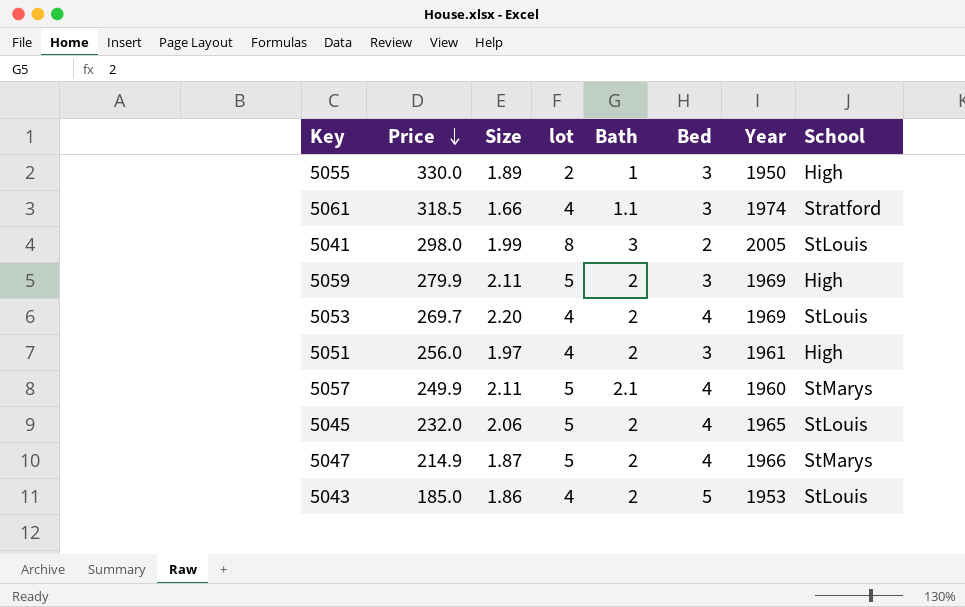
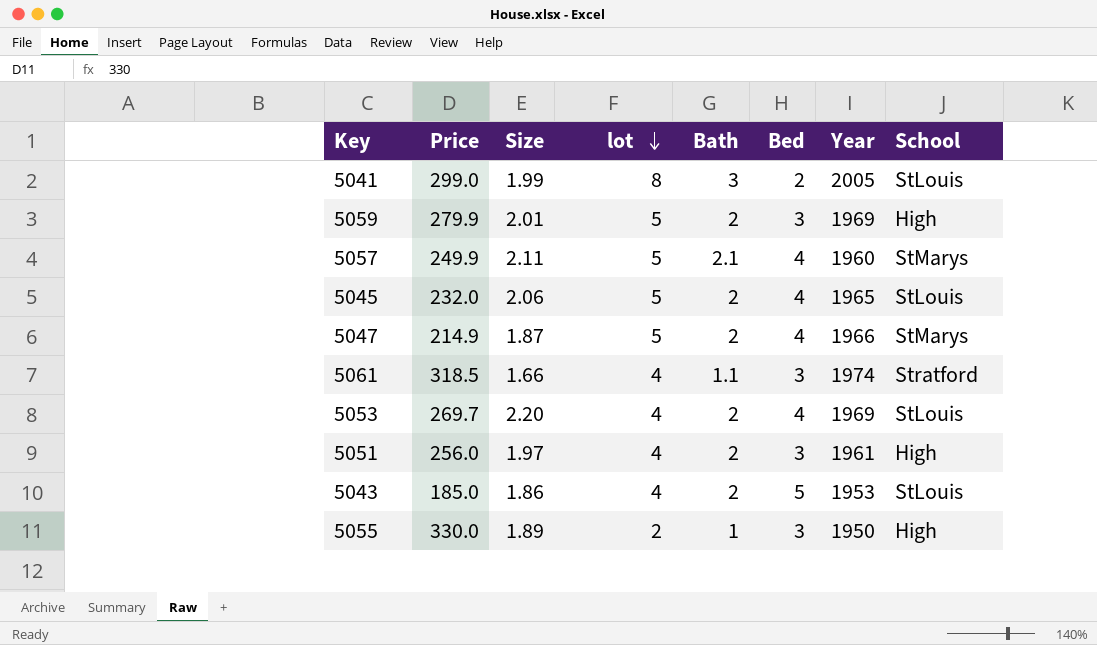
row order: Price descending -> lot descending
5041 | Price: 298.0 -> 299.0
5059 | Size: 2.11 -> 2.01

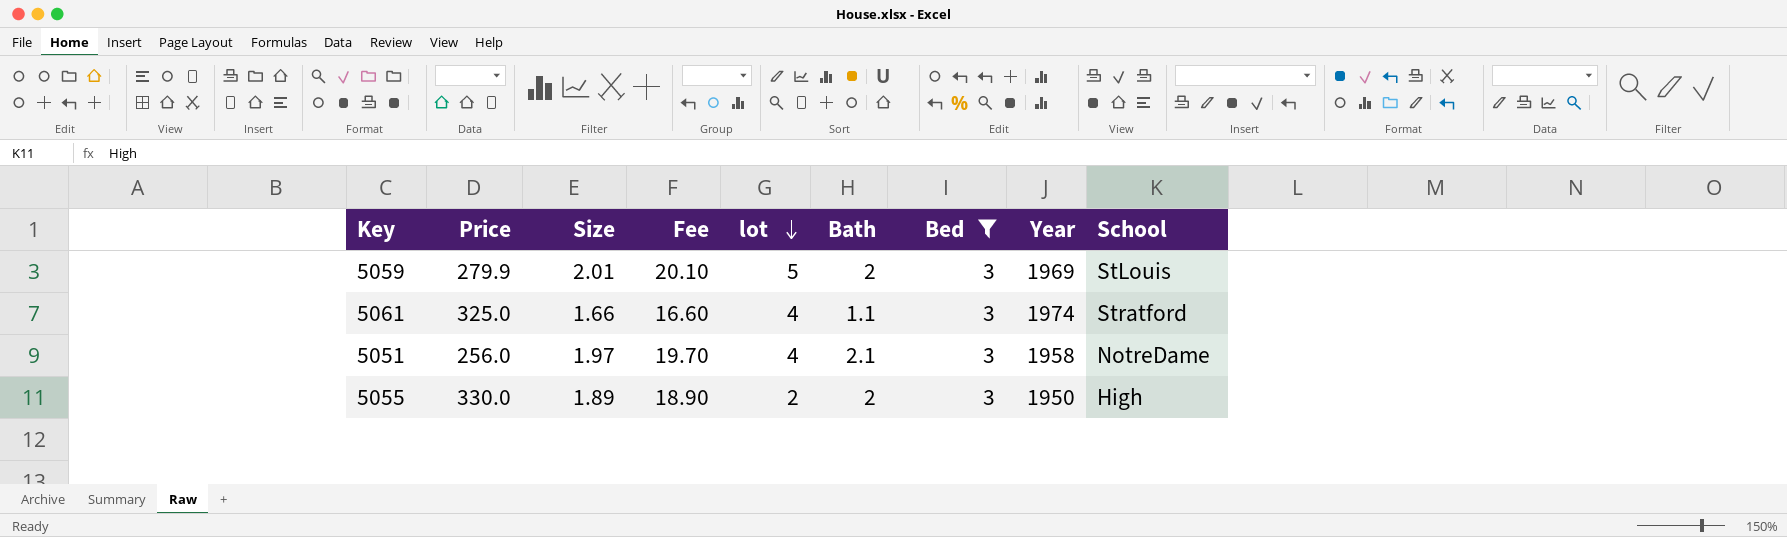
filter: none -> Bed = 3
column Fee | formula: none -> [Size] * 10
5059 | School: High -> StLouis
5061 | Price: 318.5 -> 325.0
5051 | Bath: 2 -> 2.1
5051 | Year: 1961 -> 1958
5051 | School: High -> NotreDame
5055 | Bath: 1 -> 2

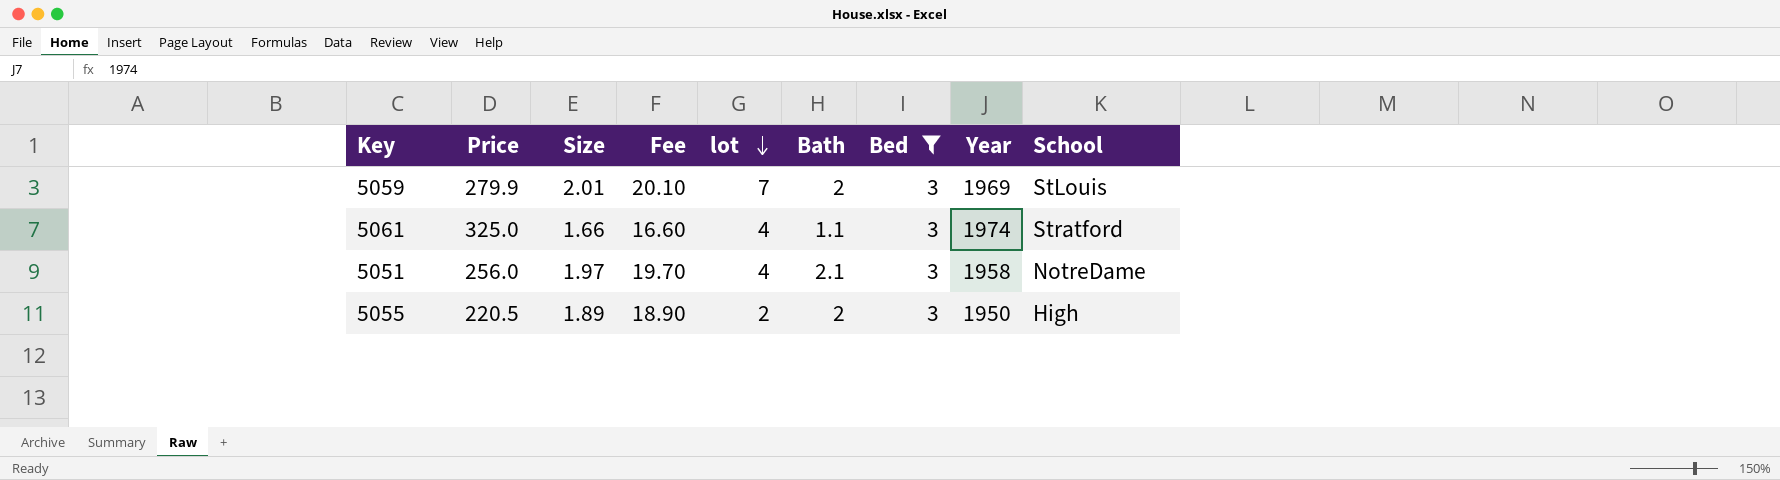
5059 | lot: 5 -> 7
5055 | Price: 330.0 -> 220.5

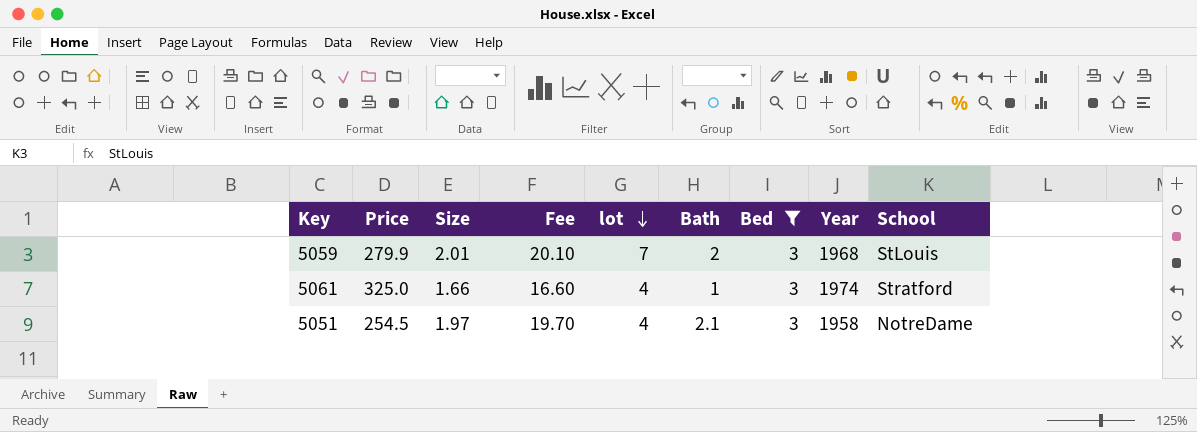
row 5055: 220.5 | 1.89 | 18.90 | 2 | 2 | 3 | 1950 | High -> none
5059 | Year: 1969 -> 1968
5061 | Bath: 1.1 -> 1
5051 | Price: 256.0 -> 254.5

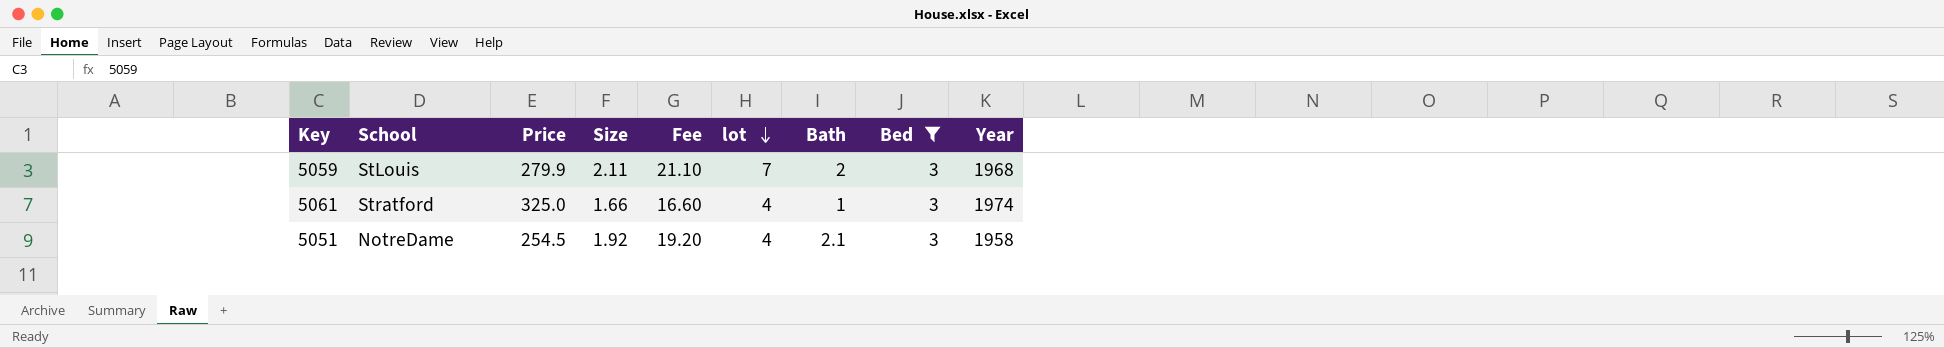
column School | position: 9 -> 2
5059 | Size: 2.01 -> 2.11
5059 | Fee: 20.10 -> 21.10
5051 | Size: 1.97 -> 1.92
5051 | Fee: 19.70 -> 19.20

